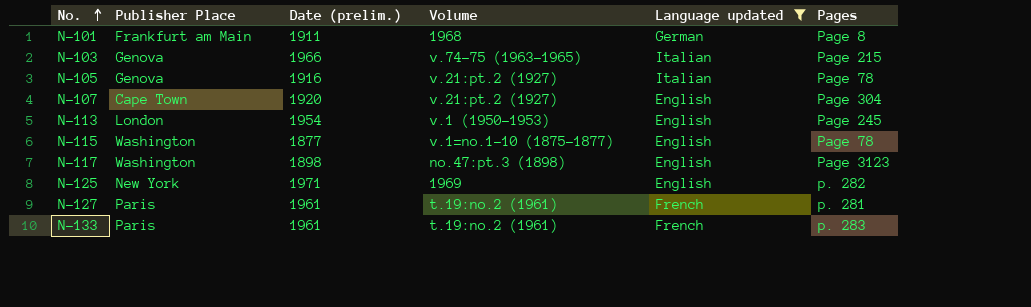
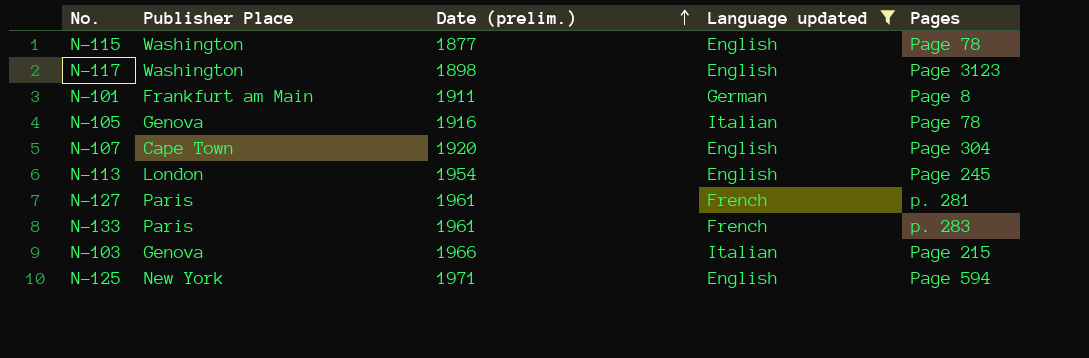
row order: No. ascending -> Date (prelim.) ascending
column Volume | position: 4 -> none
N-125 | Pages: p. 282 -> Page 594

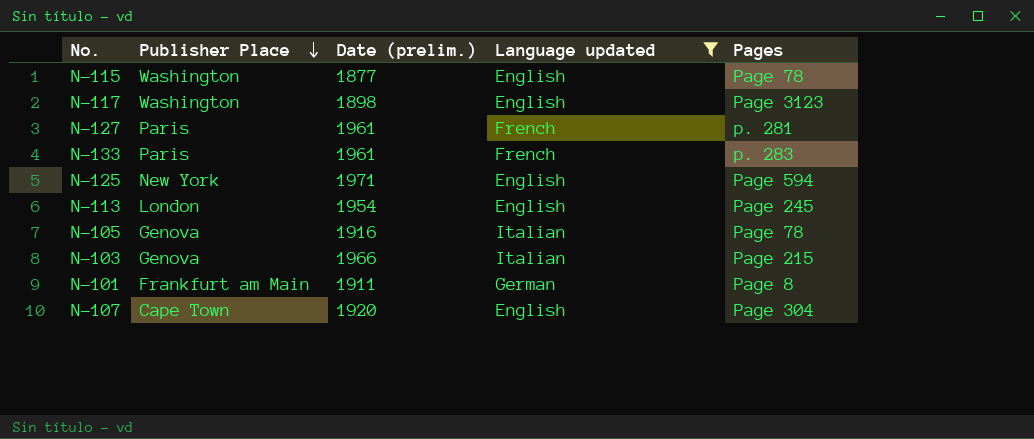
row order: Date (prelim.) ascending -> Publisher Place descending

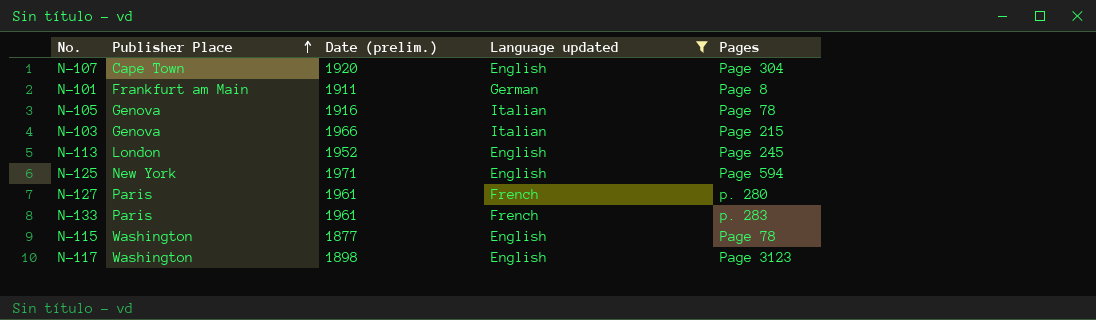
row order: Publisher Place descending -> Publisher Place ascending
N-113 | Date (prelim.): 1954 -> 1952
N-127 | Pages: p. 281 -> p. 280

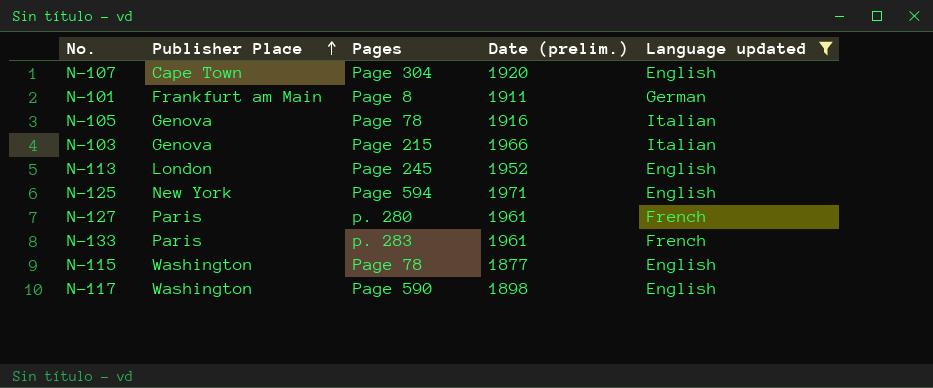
column Pages | position: 5 -> 3
N-117 | Pages: Page 3123 -> Page 590

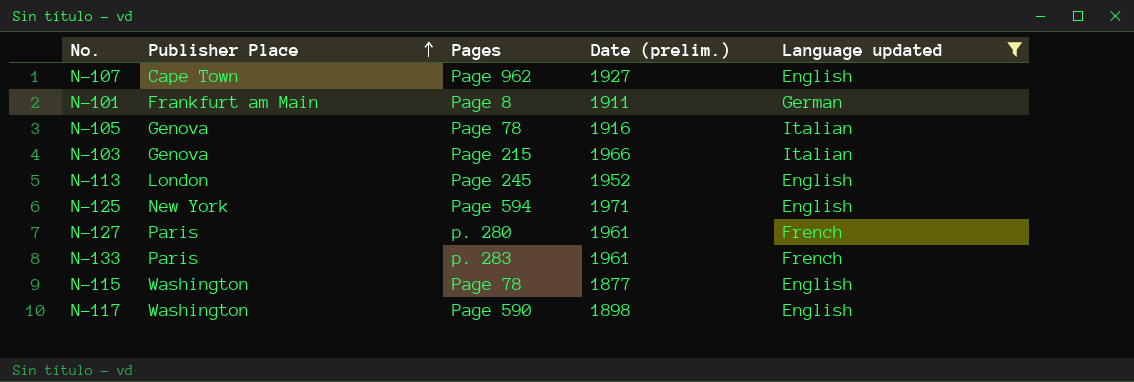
N-107 | Pages: Page 304 -> Page 962
N-107 | Date (prelim.): 1920 -> 1927

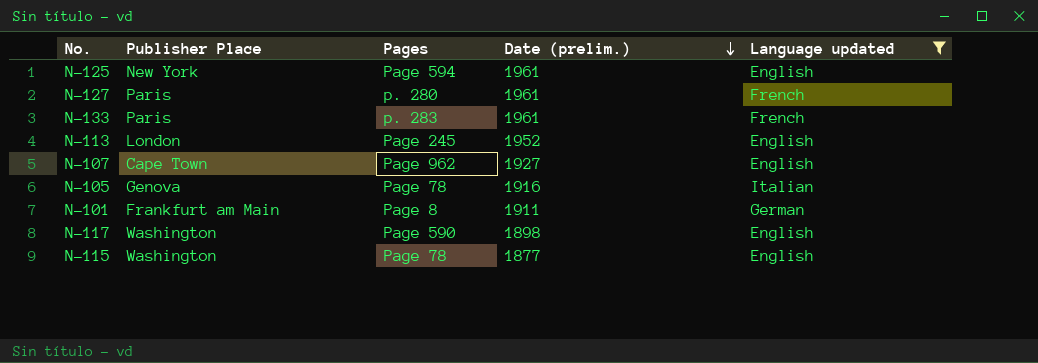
row order: Publisher Place ascending -> Date (prelim.) descending
row N-103: Genova | Page 215 | 1966 | Italian -> none
N-125 | Date (prelim.): 1971 -> 1961

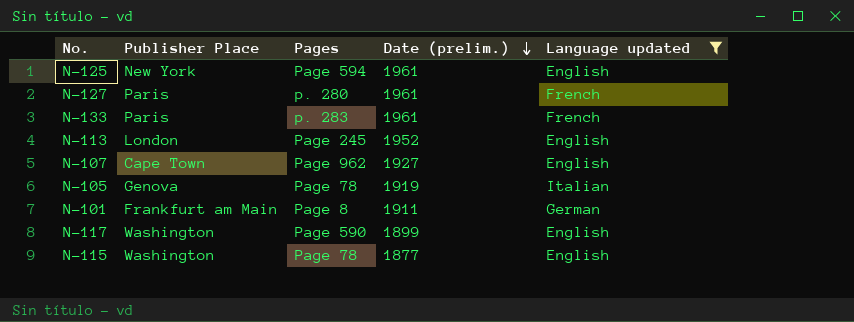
N-105 | Date (prelim.): 1916 -> 1919
N-117 | Date (prelim.): 1898 -> 1899

